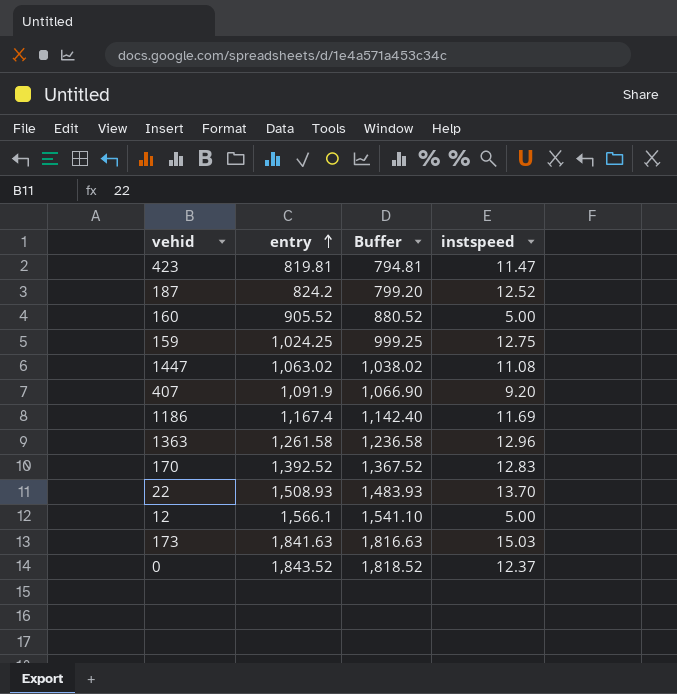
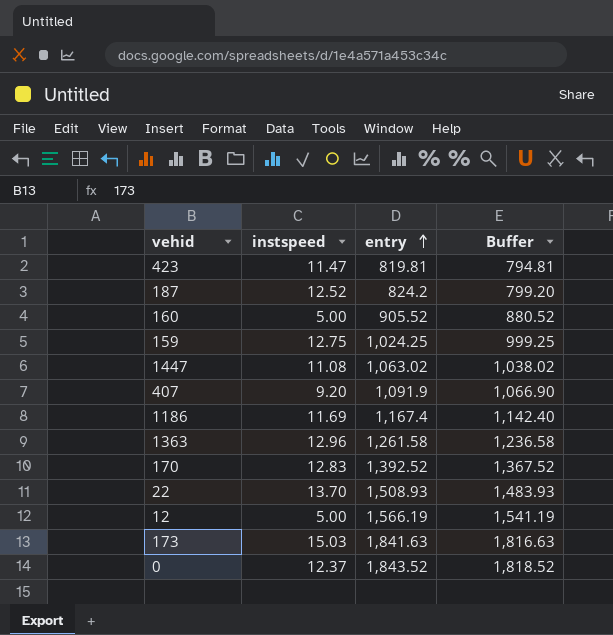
column instspeed | position: 4 -> 2
12 | entry: 1,566.1 -> 1,566.19
12 | Buffer: 1,541.10 -> 1,541.19

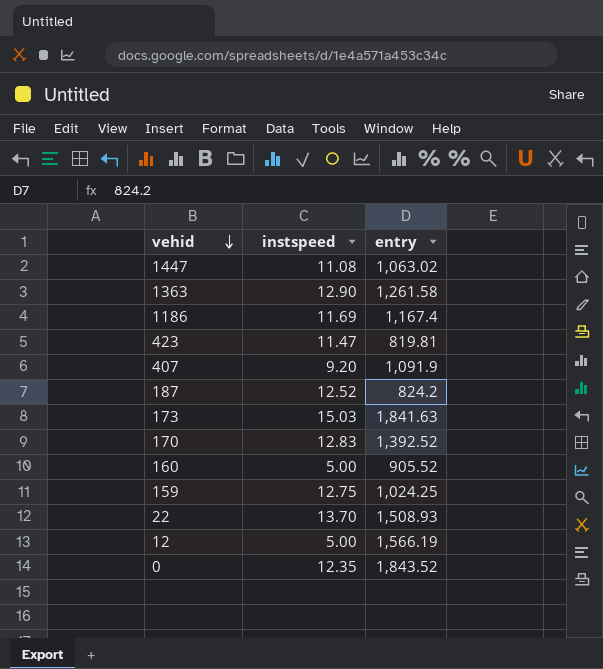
row order: entry ascending -> vehid descending
column Buffer | formula: [entry] - 25 -> none
1363 | instspeed: 12.96 -> 12.90
0 | instspeed: 12.37 -> 12.35

